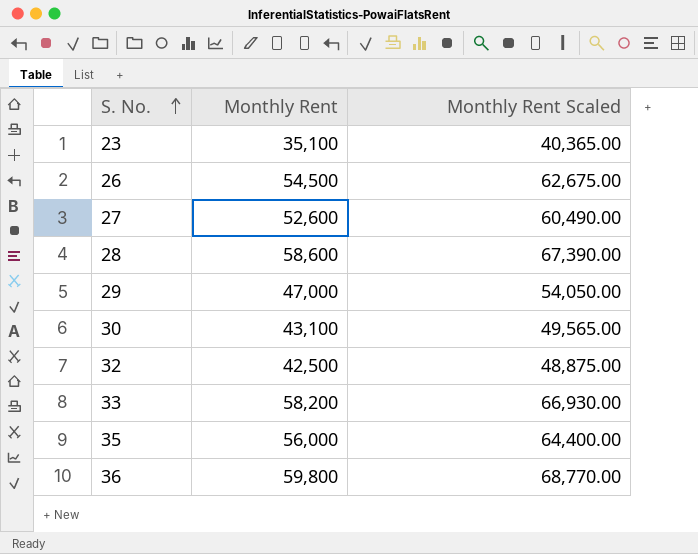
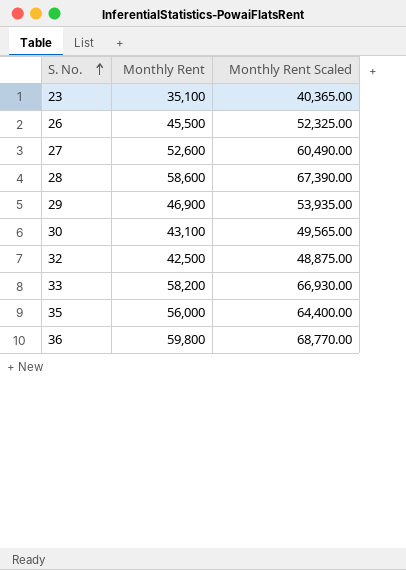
26 | Monthly Rent: 54,500 -> 45,500
26 | Monthly Rent Scaled: 62,675.00 -> 52,325.00
29 | Monthly Rent: 47,000 -> 46,900
29 | Monthly Rent Scaled: 54,050.00 -> 53,935.00

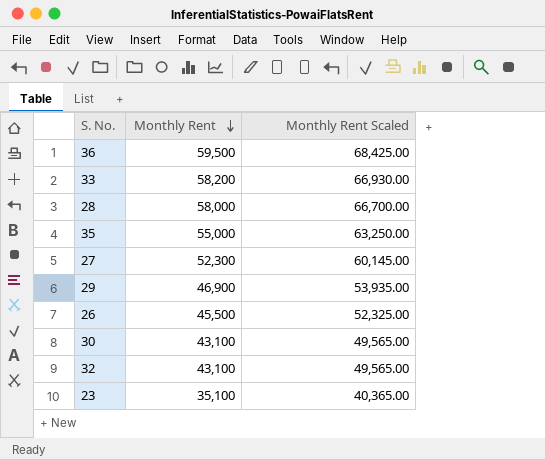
row order: S. No. ascending -> Monthly Rent descending
36 | Monthly Rent: 59,800 -> 59,500
36 | Monthly Rent Scaled: 68,770.00 -> 68,425.00
28 | Monthly Rent: 58,600 -> 58,000
28 | Monthly Rent Scaled: 67,390.00 -> 66,700.00
35 | Monthly Rent: 56,000 -> 55,000
35 | Monthly Rent Scaled: 64,400.00 -> 63,250.00
27 | Monthly Rent: 52,600 -> 52,300
27 | Monthly Rent Scaled: 60,490.00 -> 60,145.00
32 | Monthly Rent: 42,500 -> 43,100
32 | Monthly Rent Scaled: 48,875.00 -> 49,565.00

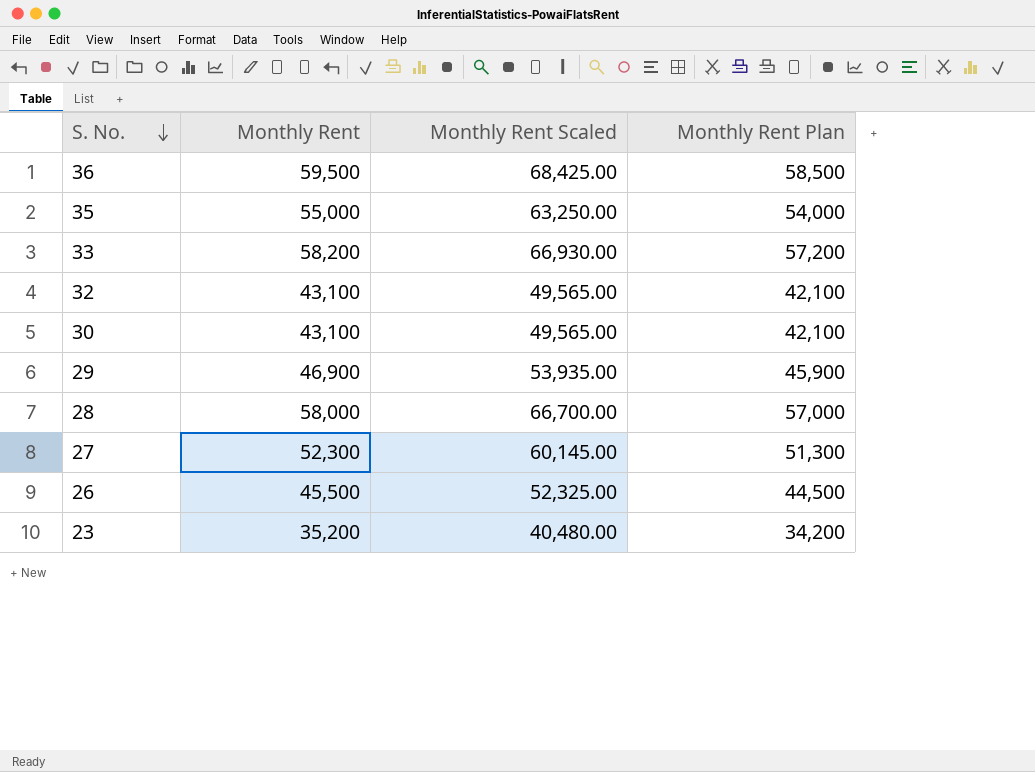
row order: Monthly Rent descending -> S. No. descending
column Monthly Rent Plan | formula: none -> [Monthly Rent] - 1000
23 | Monthly Rent: 35,100 -> 35,200
23 | Monthly Rent Scaled: 40,365.00 -> 40,480.00

